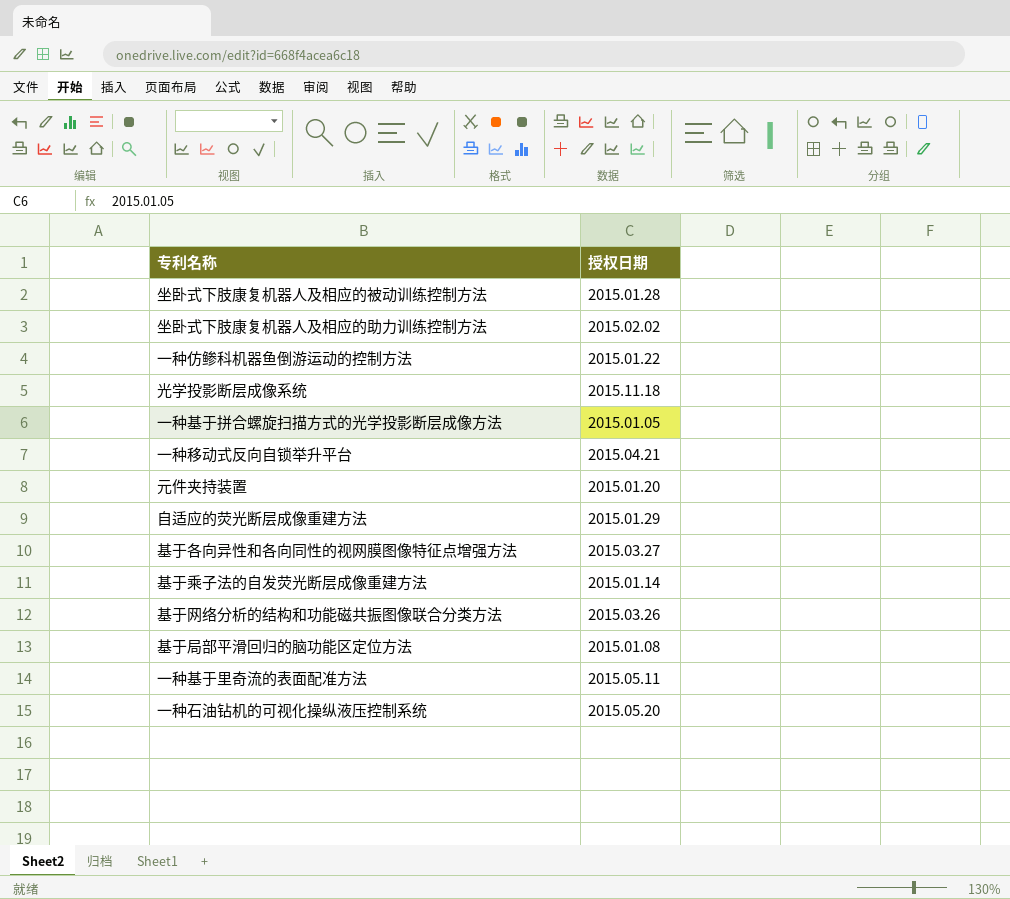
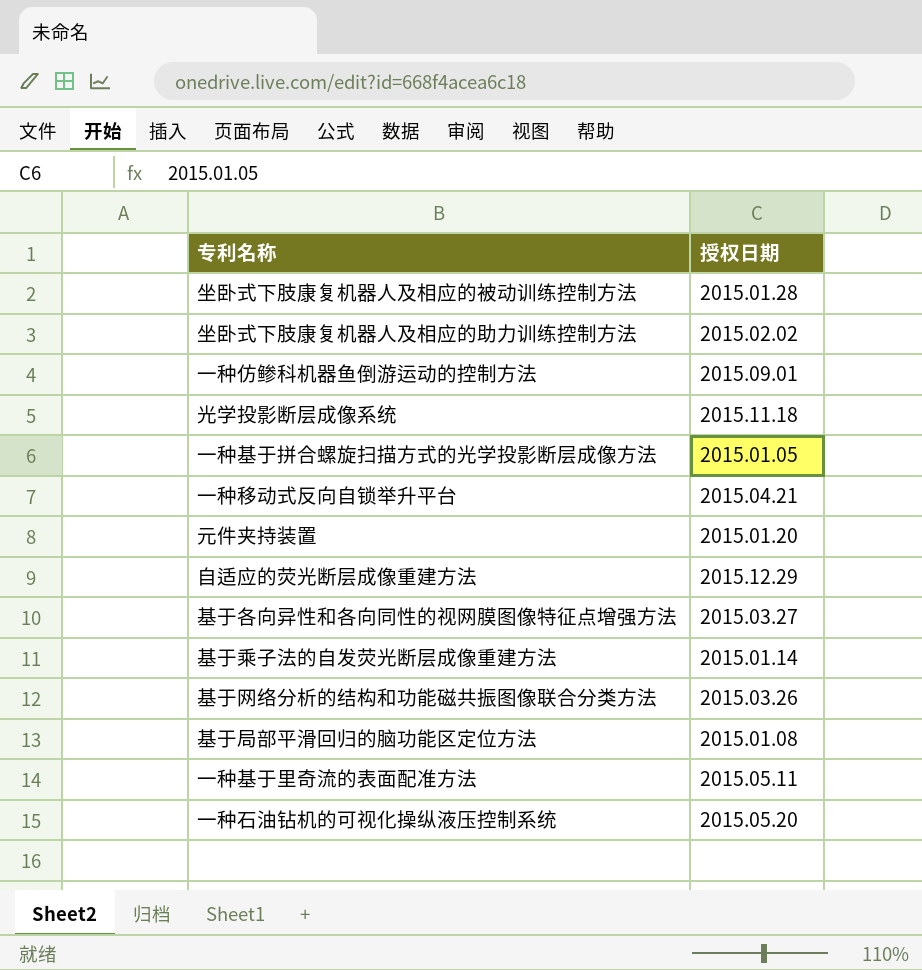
一种仿鲹科机器鱼倒游运动的控制方法 | 授权日期: 2015.01.22 -> 2015.09.01
自适应的荧光断层成像重建方法 | 授权日期: 2015.01.29 -> 2015.12.29

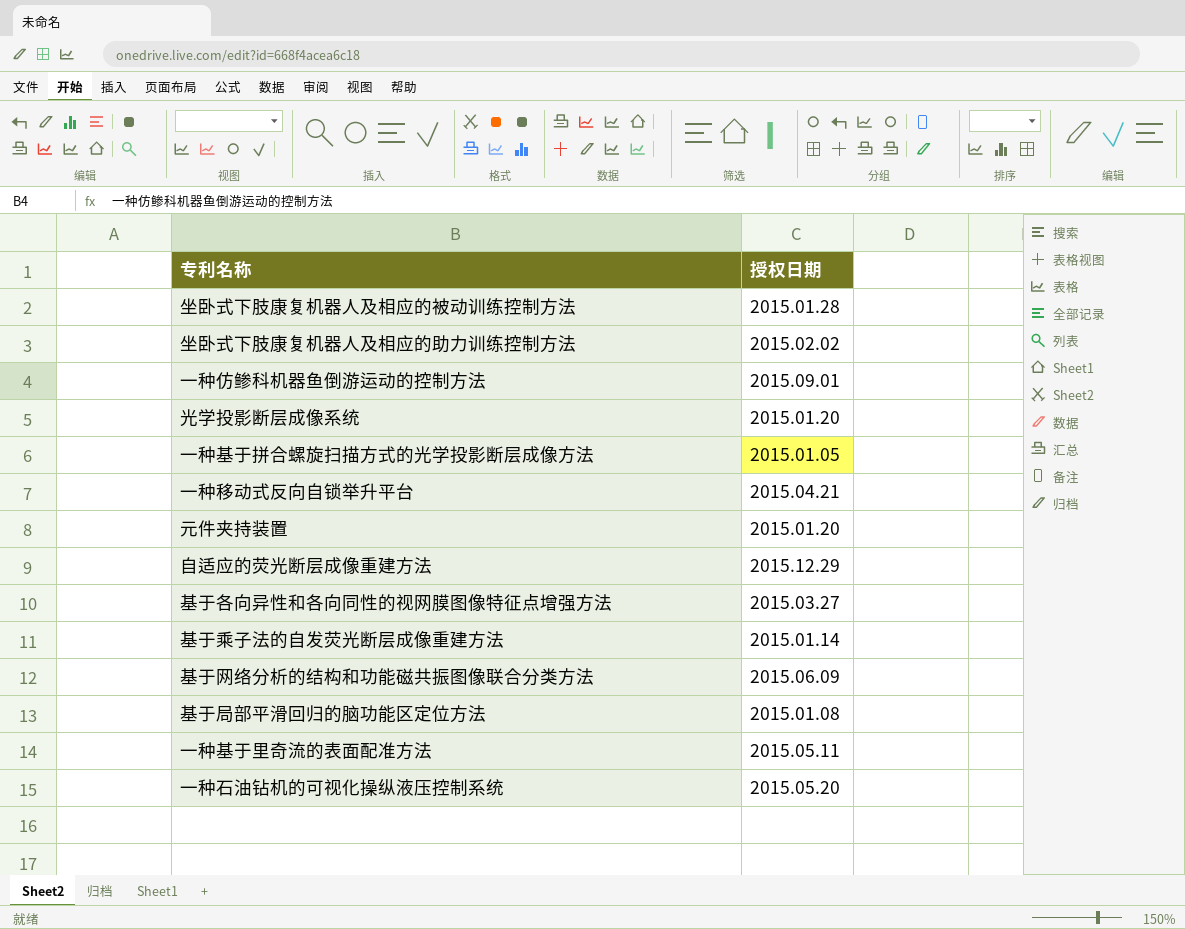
光学投影断层成像系统 | 授权日期: 2015.11.18 -> 2015.01.20
基于网络分析的结构和功能磁共振图像联合分类方法 | 授权日期: 2015.03.26 -> 2015.06.09

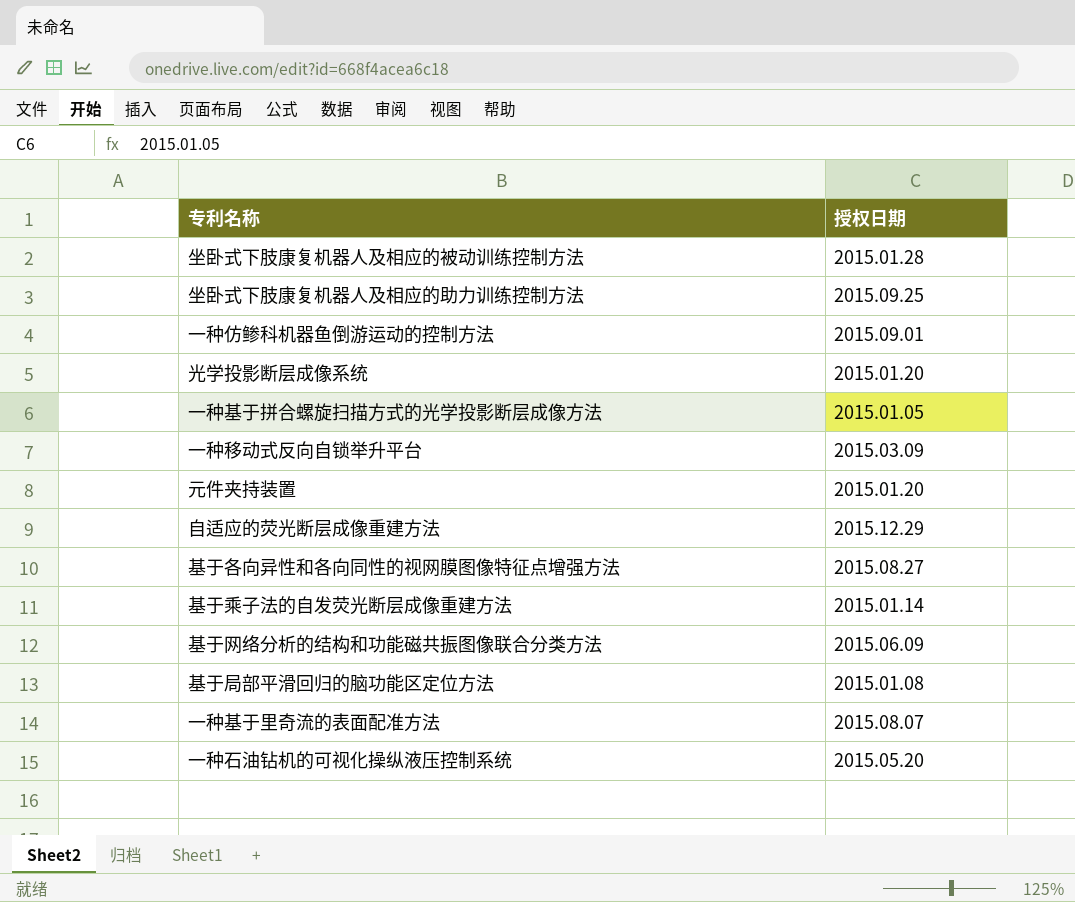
坐卧式下肢康复机器人及相应的助力训练控制方法 | 授权日期: 2015.02.02 -> 2015.09.25
一种移动式反向自锁举升平台 | 授权日期: 2015.04.21 -> 2015.03.09
基于各向异性和各向同性的视网膜图像特征点增强方法 | 授权日期: 2015.03.27 -> 2015.08.27
一种基于里奇流的表面配准方法 | 授权日期: 2015.05.11 -> 2015.08.07

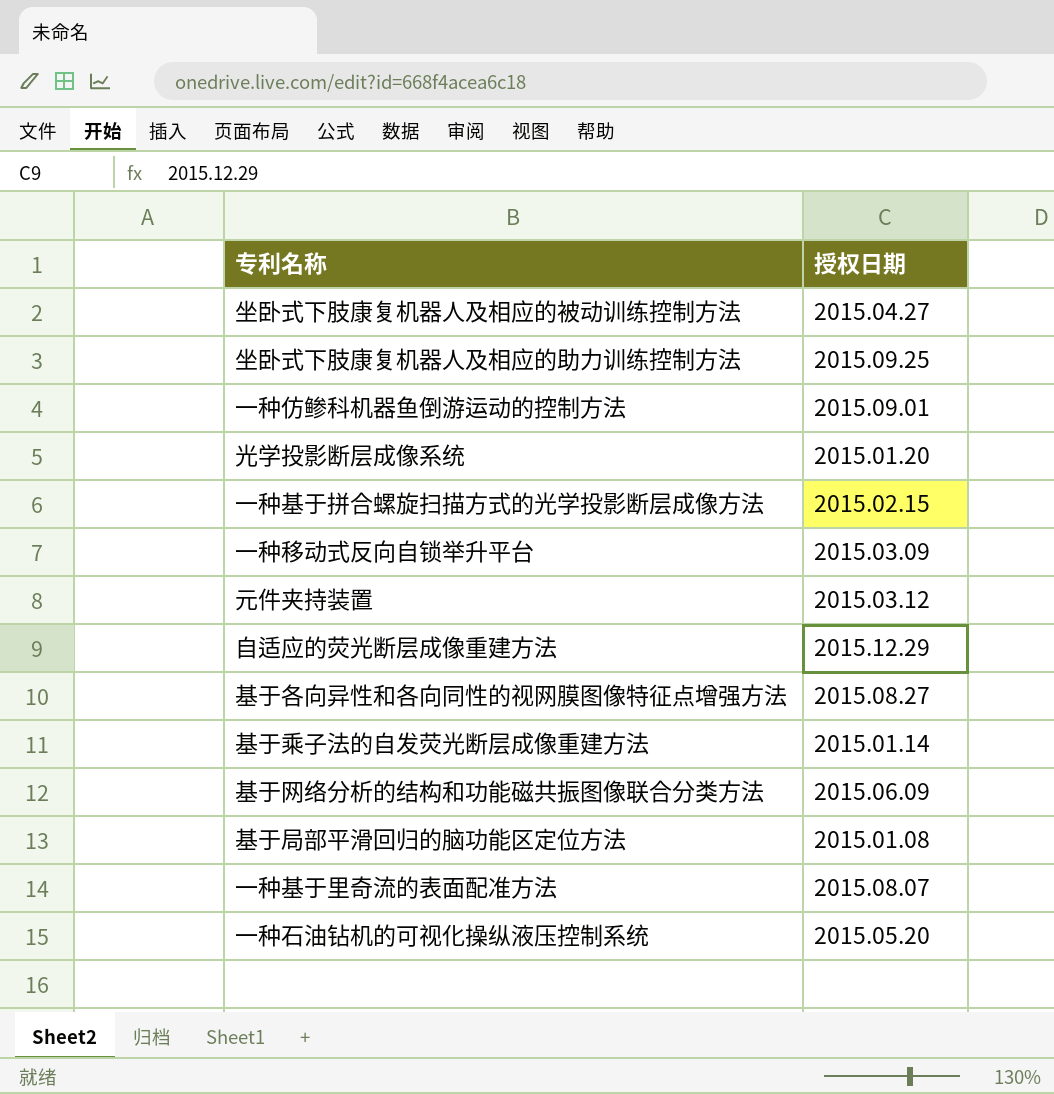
坐卧式下肢康复机器人及相应的被动训练控制方法 | 授权日期: 2015.01.28 -> 2015.04.27
一种基于拼合螺旋扫描方式的光学投影断层成像方法 | 授权日期: 2015.01.05 -> 2015.02.15
元件夹持装置 | 授权日期: 2015.01.20 -> 2015.03.12

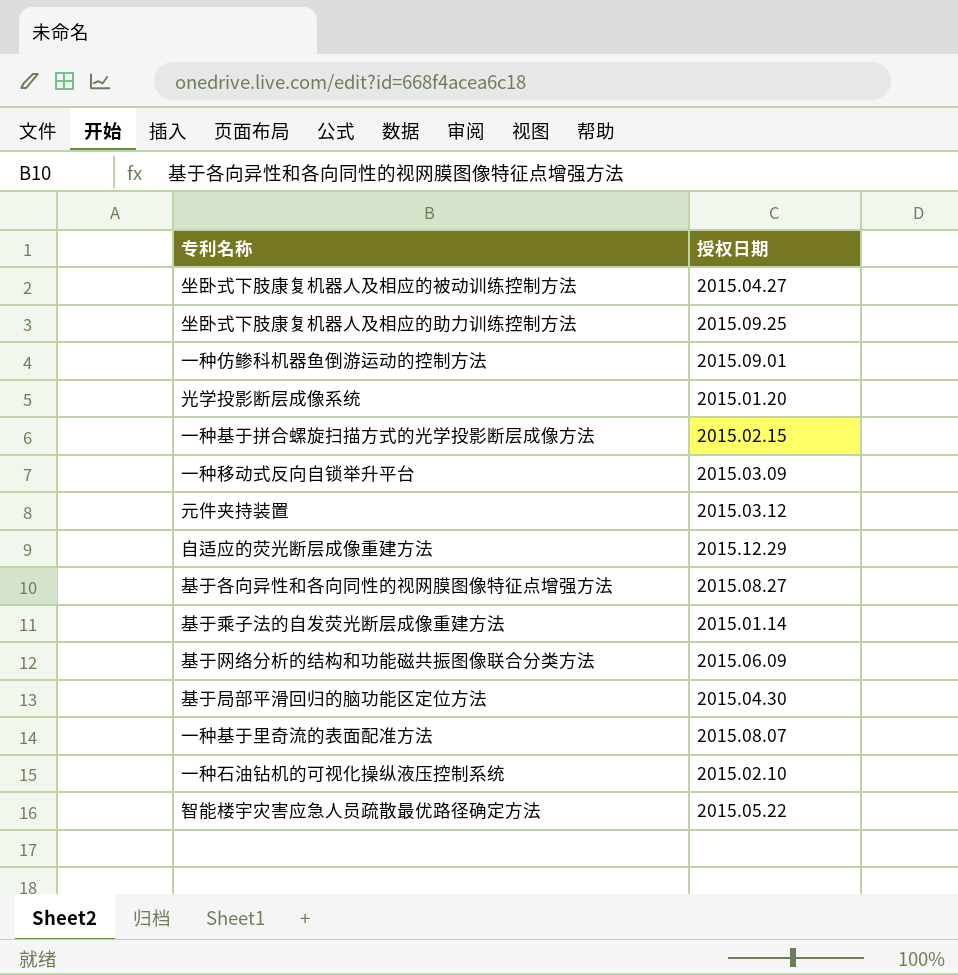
基于局部平滑回归的脑功能区定位方法 | 授权日期: 2015.01.08 -> 2015.04.30
一种石油钻机的可视化操纵液压控制系统 | 授权日期: 2015.05.20 -> 2015.02.10
row 智能楼宇灾害应急人员疏散最优路径确定方法: none -> 2015.05.22

